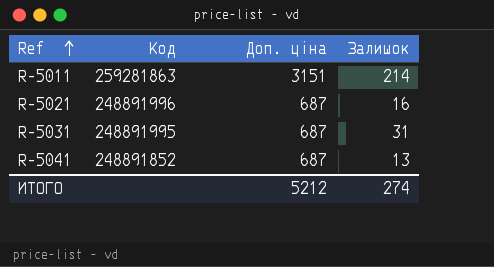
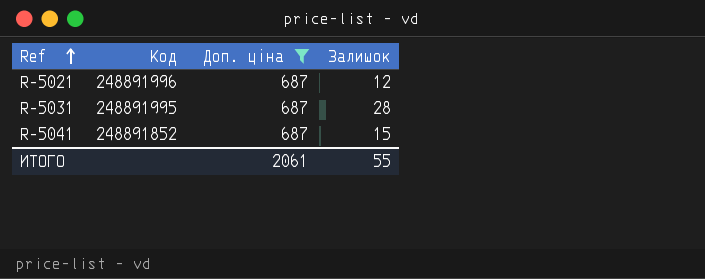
filter: none -> Доп. ціна = 687
R-5021 | Залишок: 16 -> 12
R-5031 | Залишок: 31 -> 28
R-5041 | Залишок: 13 -> 15
ИТОГО | Доп. ціна: 5212 -> 2061
ИТОГО | Залишок: 274 -> 55

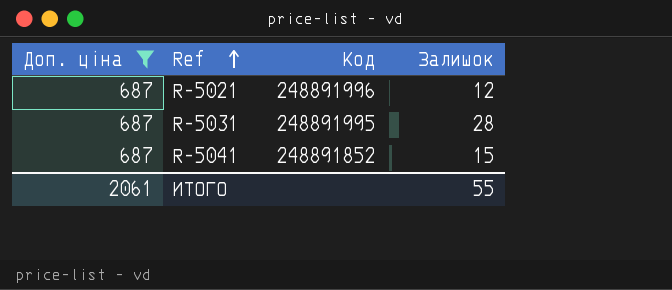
column Доп. ціна | position: 3 -> 1

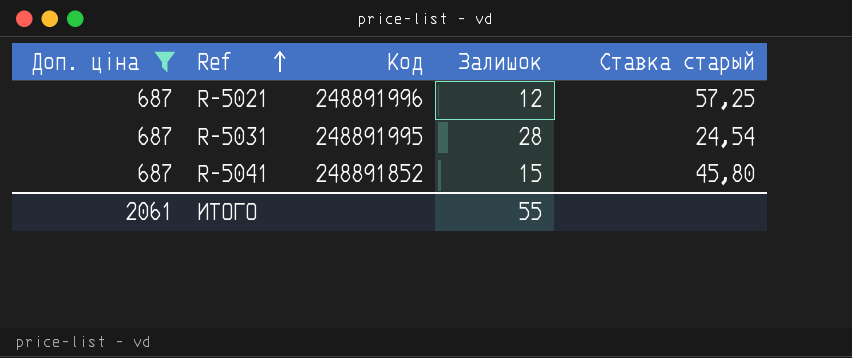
column Ставка старый | formula: none -> [Доп. ціна] / [Залишок]

